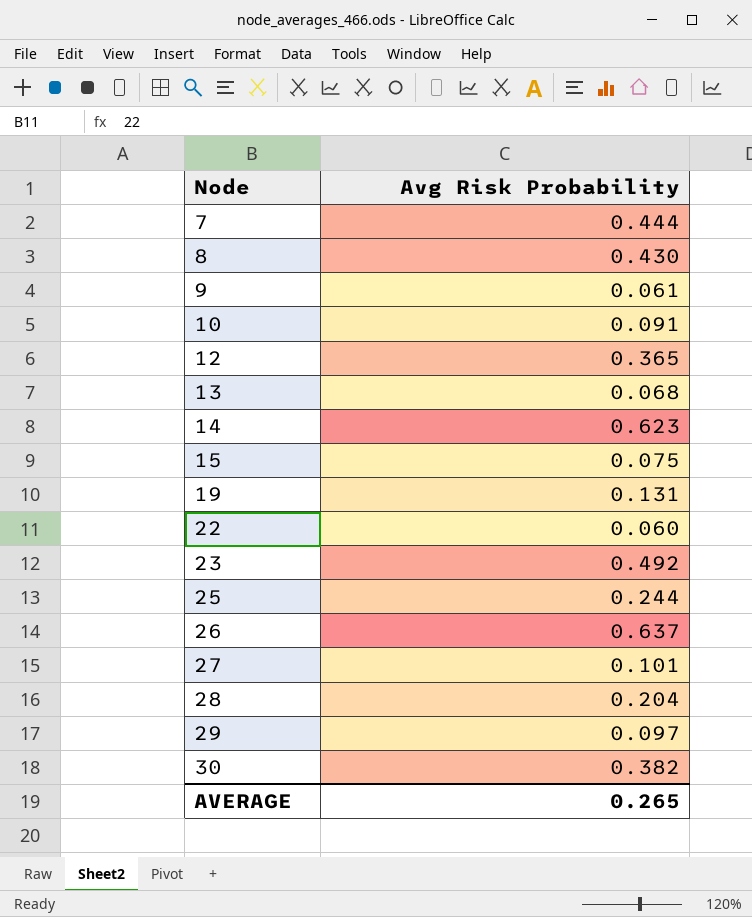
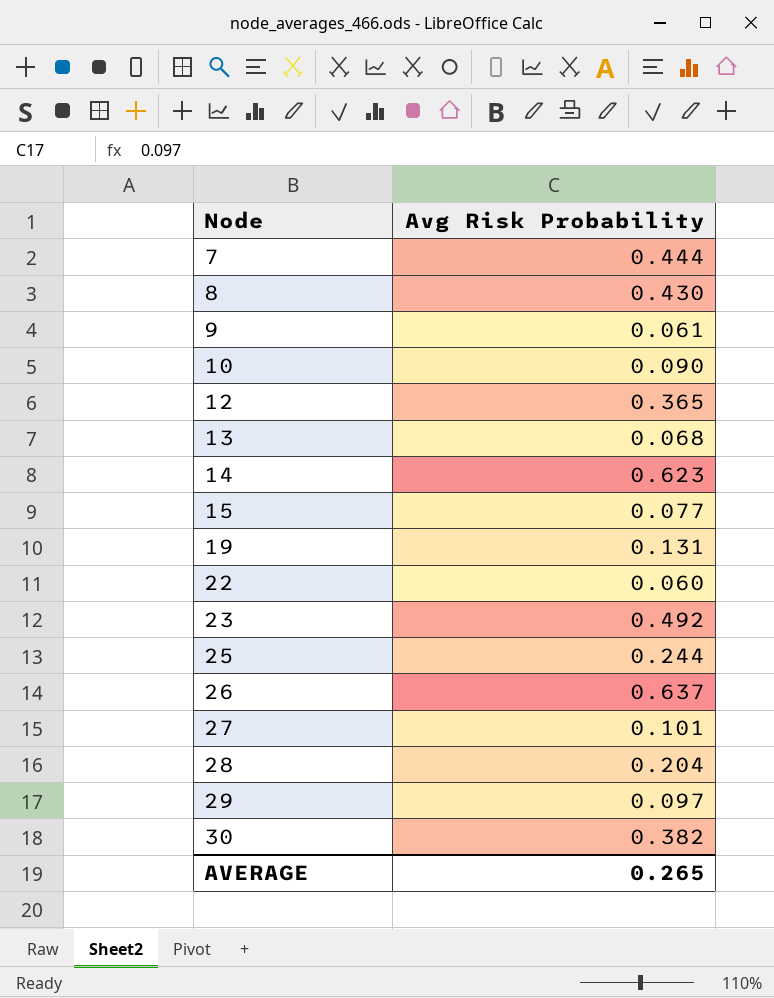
10 | Avg Risk Probability: 0.091 -> 0.090
15 | Avg Risk Probability: 0.075 -> 0.077

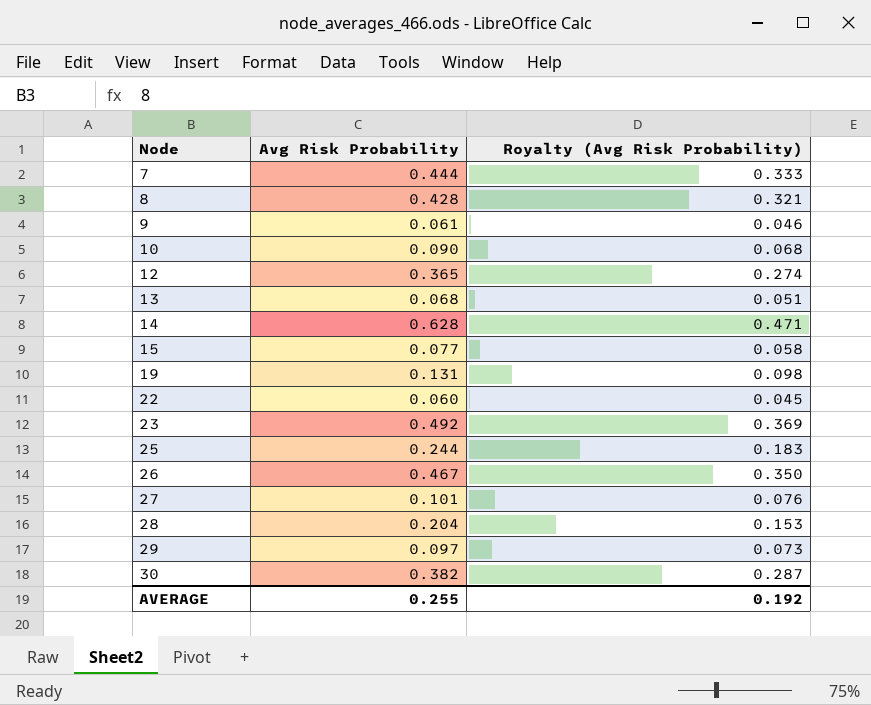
column Royalty (Avg Risk Probability) | formula: none -> [Avg Risk Probability] * 0.75
8 | Avg Risk Probability: 0.430 -> 0.428
14 | Avg Risk Probability: 0.623 -> 0.628
26 | Avg Risk Probability: 0.637 -> 0.467
AVERAGE | Avg Risk Probability: 0.265 -> 0.255

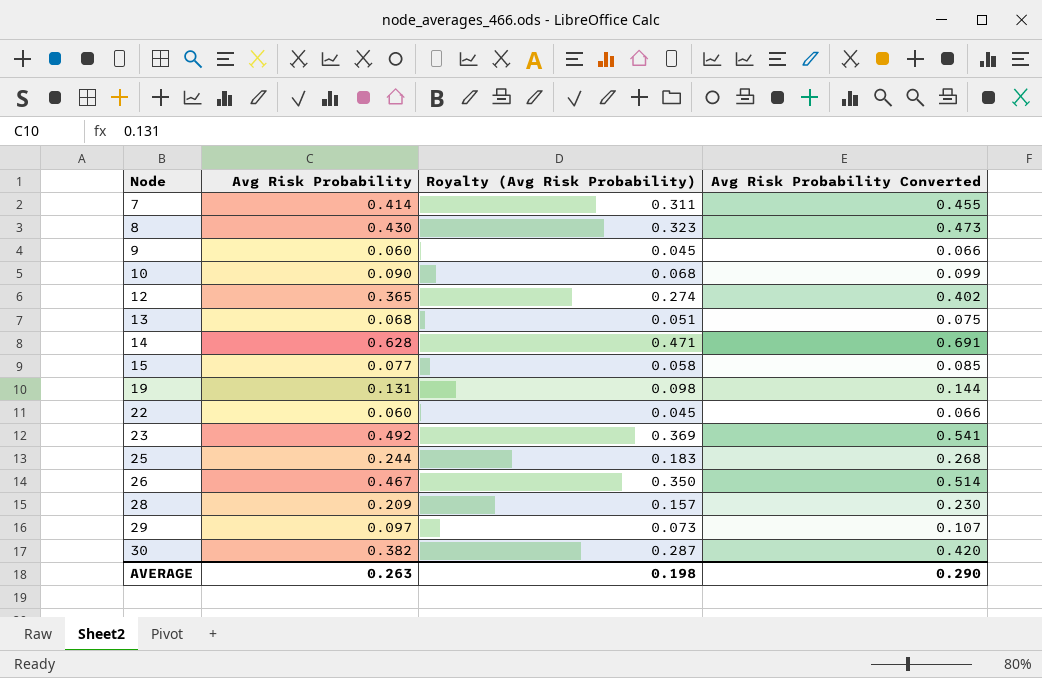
column Avg Risk Probability Converted | formula: none -> [Avg Risk Probability] * 1.1
row 27: 0.101 | 0.076 -> none
7 | Avg Risk Probability: 0.444 -> 0.414
7 | Royalty (Avg Risk Probability): 0.333 -> 0.311
8 | Avg Risk Probability: 0.428 -> 0.430
8 | Royalty (Avg Risk Probability): 0.321 -> 0.323
9 | Avg Risk Probability: 0.061 -> 0.060
9 | Royalty (Avg Risk Probability): 0.046 -> 0.045
28 | Avg Risk Probability: 0.204 -> 0.209
28 | Royalty (Avg Risk Probability): 0.153 -> 0.157
AVERAGE | Avg Risk Probability: 0.255 -> 0.263
AVERAGE | Royalty (Avg Risk Probability): 0.192 -> 0.198

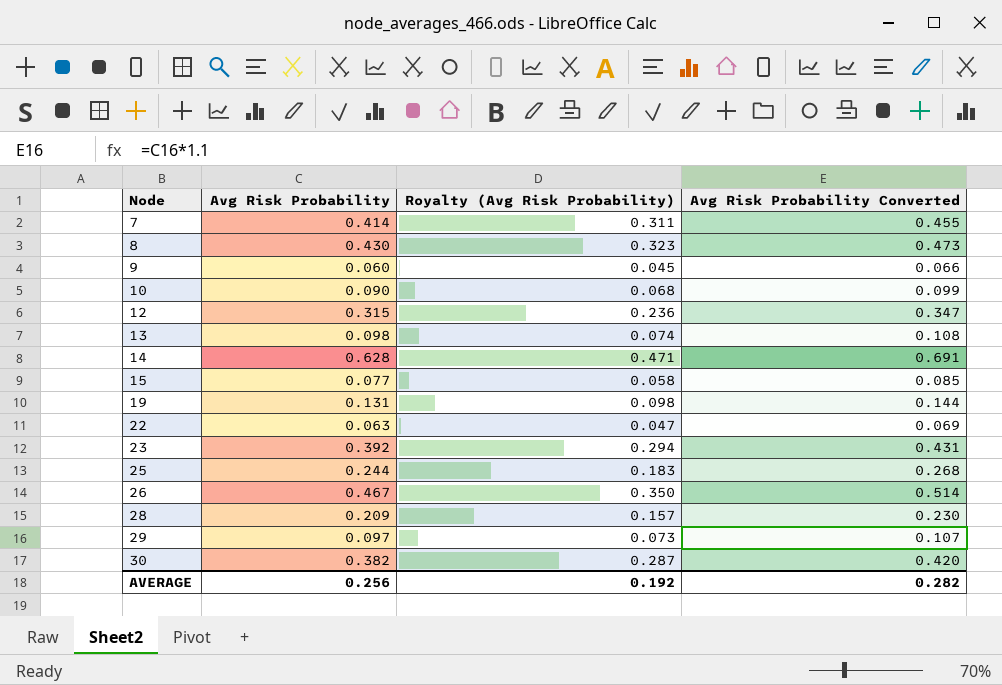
12 | Avg Risk Probability: 0.365 -> 0.315
12 | Royalty (Avg Risk Probability): 0.274 -> 0.236
12 | Avg Risk Probability Converted: 0.402 -> 0.347
13 | Avg Risk Probability: 0.068 -> 0.098
13 | Royalty (Avg Risk Probability): 0.051 -> 0.074
13 | Avg Risk Probability Converted: 0.075 -> 0.108
22 | Avg Risk Probability: 0.060 -> 0.063
22 | Royalty (Avg Risk Probability): 0.045 -> 0.047
22 | Avg Risk Probability Converted: 0.066 -> 0.069
23 | Avg Risk Probability: 0.492 -> 0.392
23 | Royalty (Avg Risk Probability): 0.369 -> 0.294
23 | Avg Risk Probability Converted: 0.541 -> 0.431
AVERAGE | Avg Risk Probability: 0.263 -> 0.256
AVERAGE | Royalty (Avg Risk Probability): 0.198 -> 0.192
AVERAGE | Avg Risk Probability Converted: 0.290 -> 0.282

